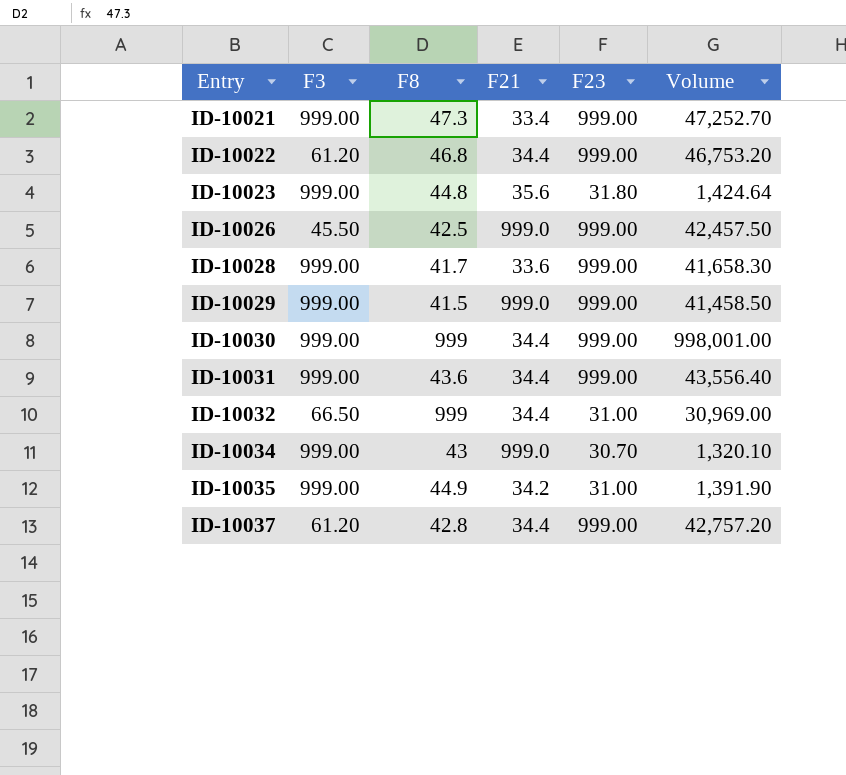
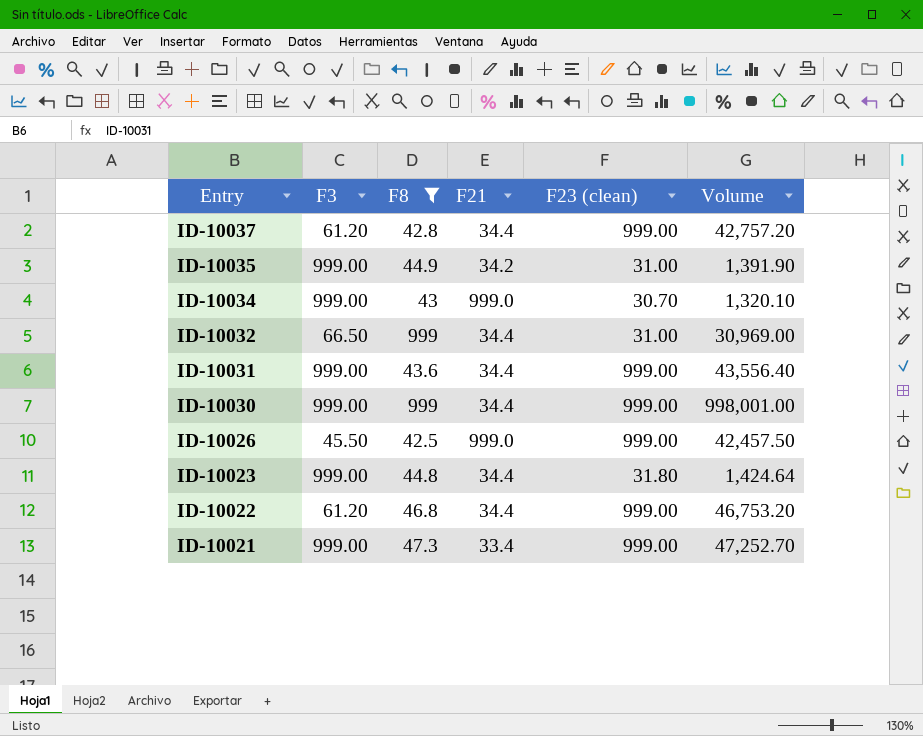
filter: none -> F8 >= 42.5
row order: Entry ascending -> Entry descending
column name: F23 -> F23 (clean)
ID-10023 | F21: 35.6 -> 34.4

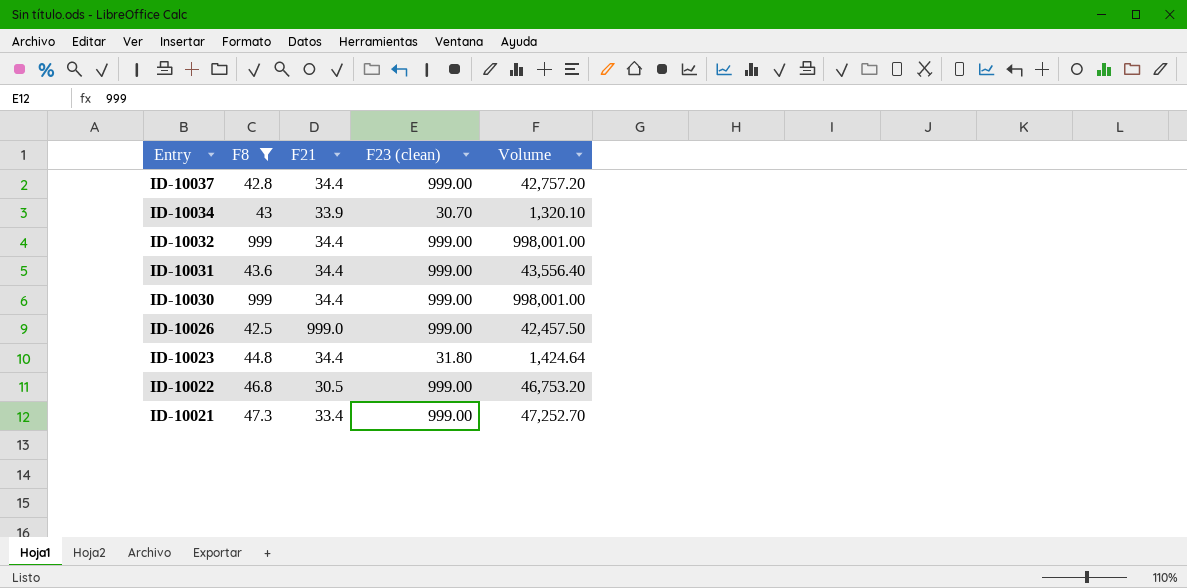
column F3 | position: 2 -> none
row ID-10035: 999.00 | 44.9 | 34.2 | 31.00 | 1,391.90 -> none
ID-10034 | F21: 999.0 -> 33.9
ID-10032 | F23 (clean): 31.00 -> 999.00
ID-10032 | Volume: 30,969.00 -> 998,001.00
ID-10022 | F21: 34.4 -> 30.5

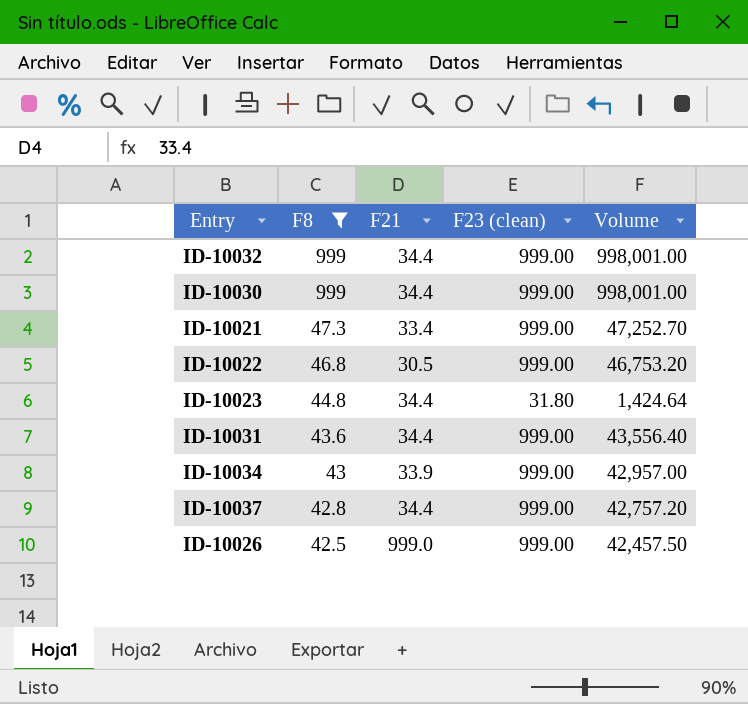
row order: Entry descending -> F8 descending
ID-10034 | F23 (clean): 30.70 -> 999.00
ID-10034 | Volume: 1,320.10 -> 42,957.00

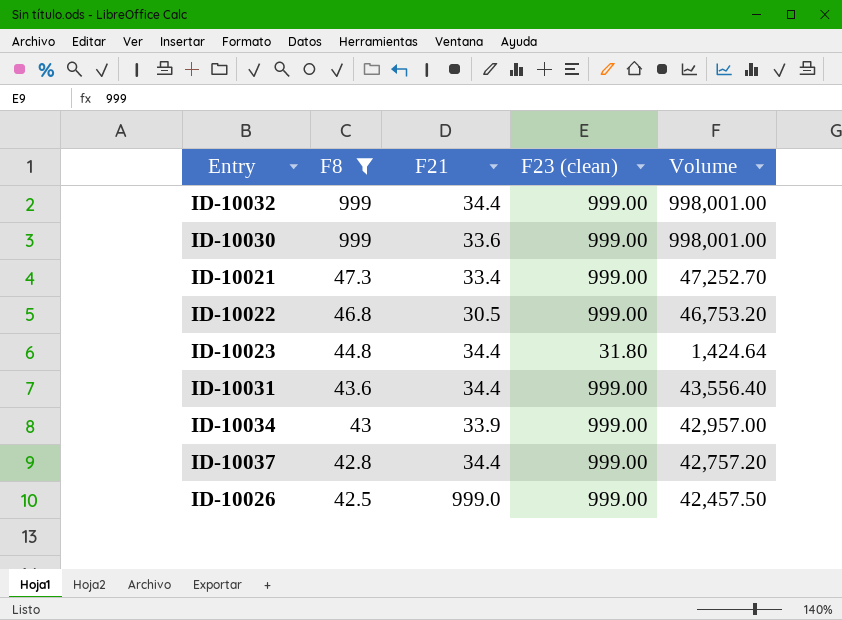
ID-10030 | F21: 34.4 -> 33.6

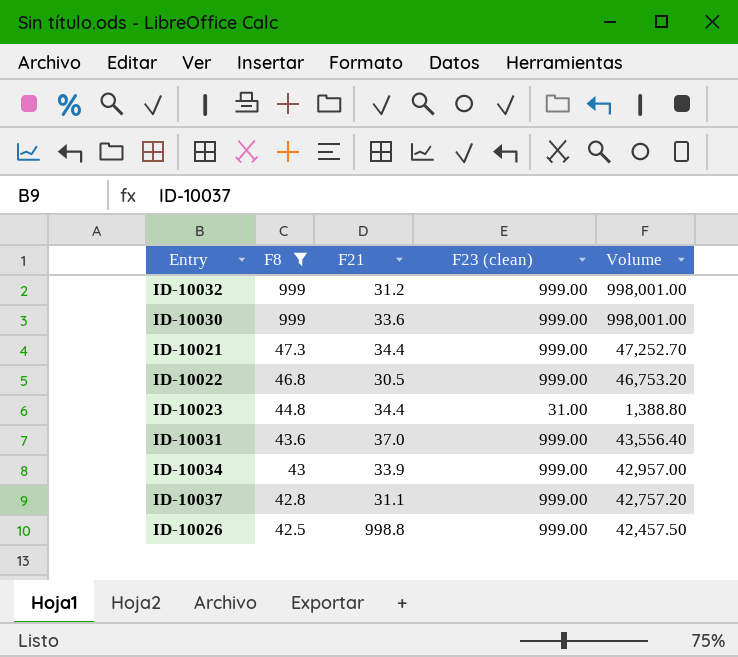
ID-10032 | F21: 34.4 -> 31.2
ID-10021 | F21: 33.4 -> 34.4
ID-10023 | F23 (clean): 31.80 -> 31.00
ID-10023 | Volume: 1,424.64 -> 1,388.80
ID-10031 | F21: 34.4 -> 37.0
ID-10037 | F21: 34.4 -> 31.1
ID-10026 | F21: 999.0 -> 998.8

